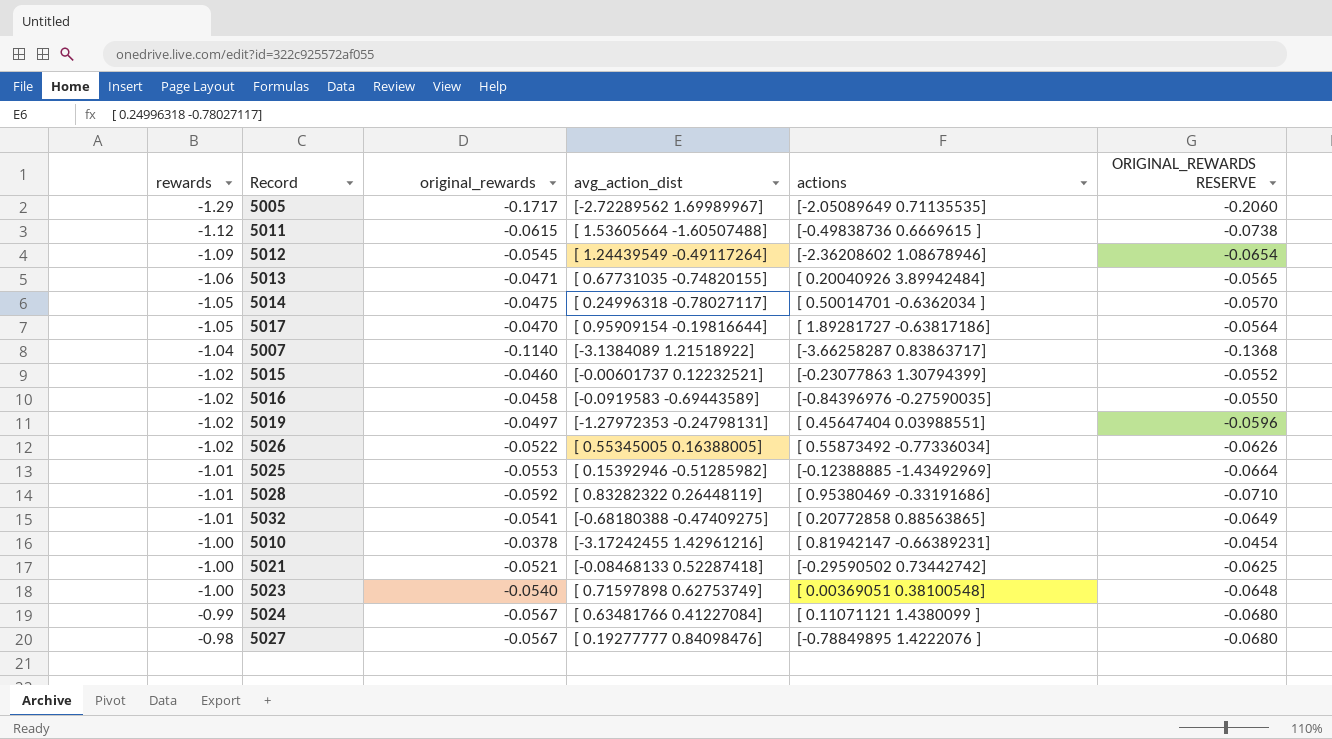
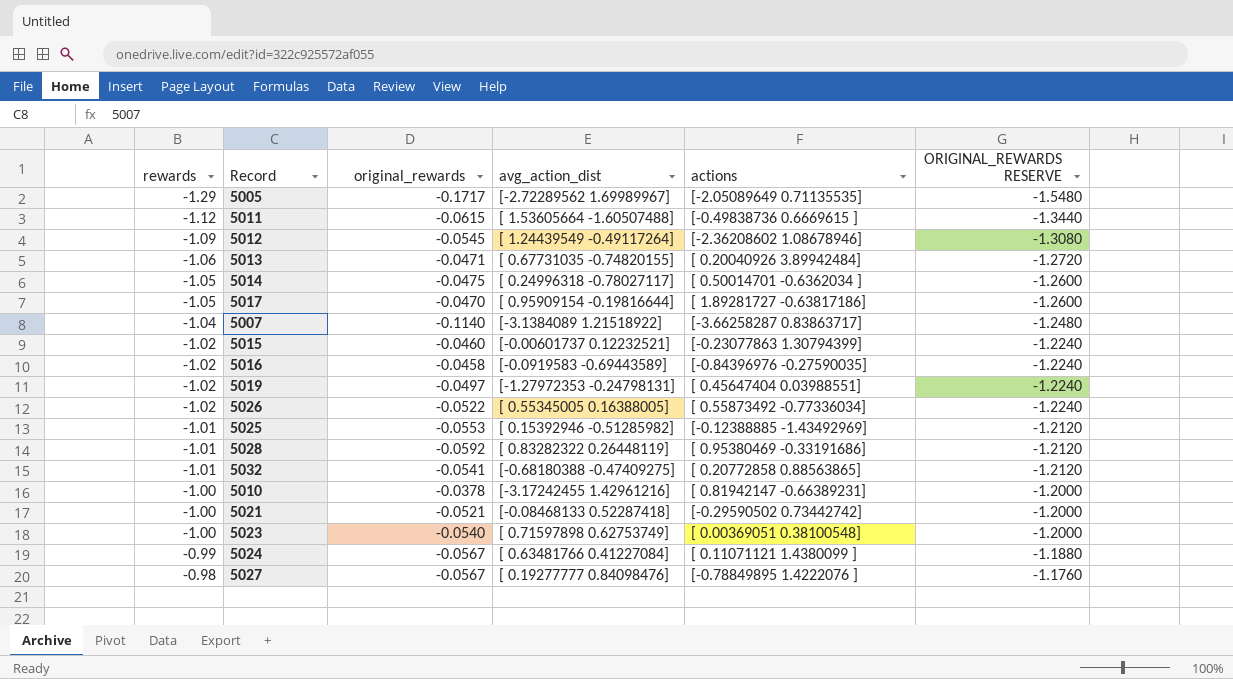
column ORIGINAL_REWARDS RESERVE | formula: [original_rewards] * 1.2 -> [rewards] * 1.2

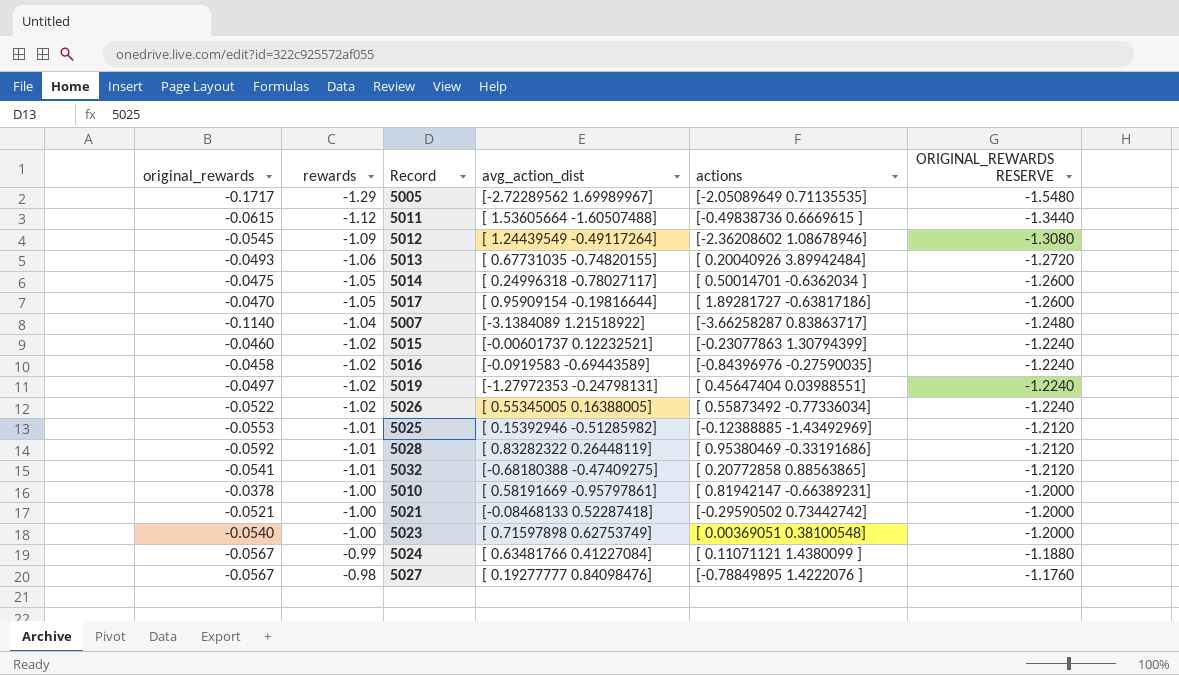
column original_rewards | position: 3 -> 1
5013 | original_rewards: -0.0471 -> -0.0493
5010 | avg_action_dist: [-3.17242455 1.42961216] -> [ 0.58191669 -0.95797861]

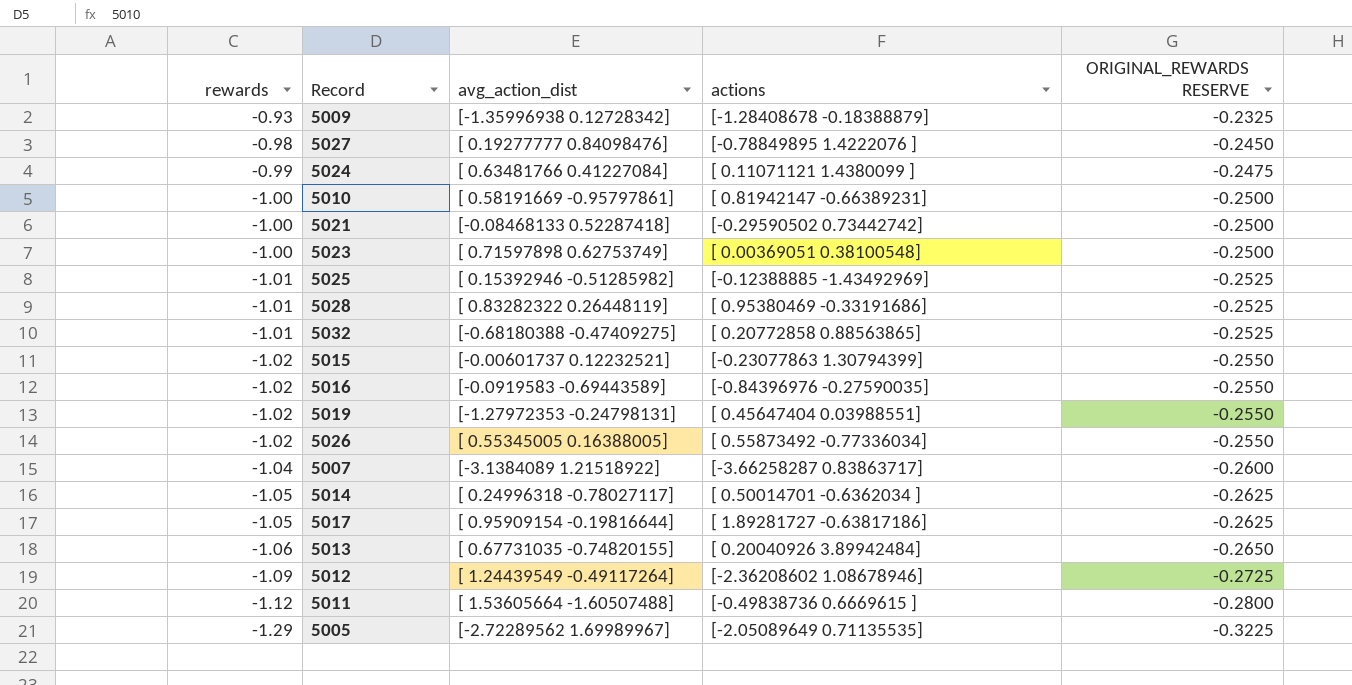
row order: rewards ascending -> rewards descending
column original_rewards | position: 1 -> none
column ORIGINAL_REWARDS RESERVE | formula: [rewards] * 1.2 -> [rewards] * 0.25
row 5009: none -> -0.93 | [-1.35996938 0.12728342] | [-1.28408678 -0.18388879] | -0.2325

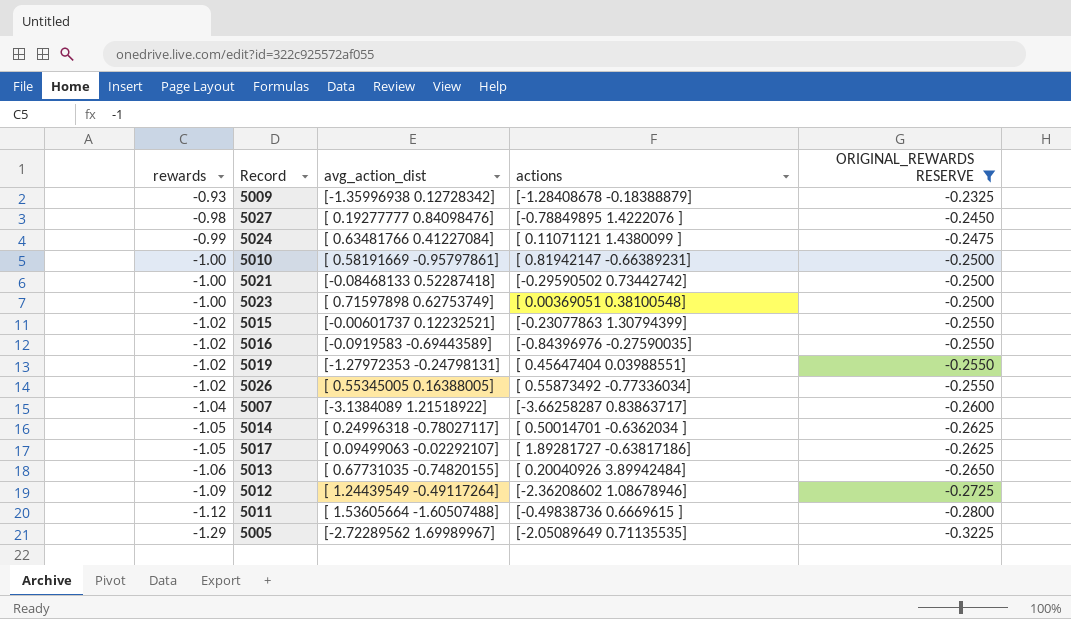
filter: none -> ORIGINAL_REWARDS RESERVE != -0.2525
5017 | avg_action_dist: [ 0.95909154 -0.19816644] -> [ 0.09499063 -0.02292107]

